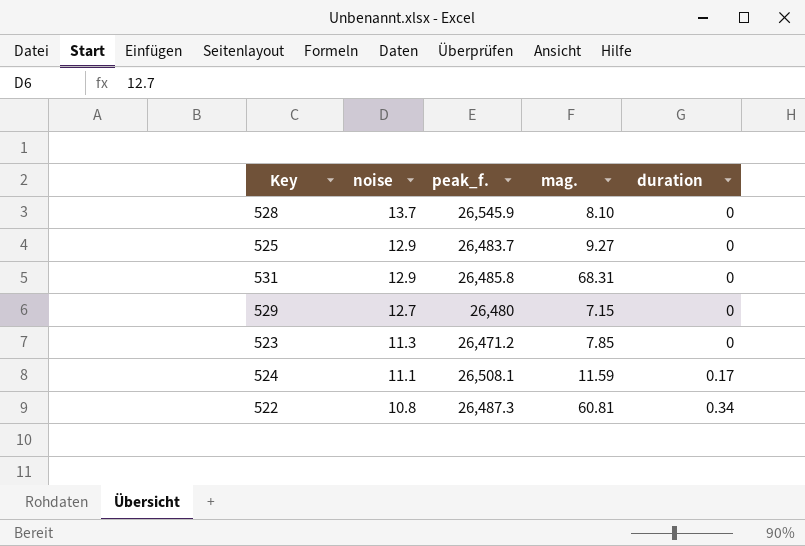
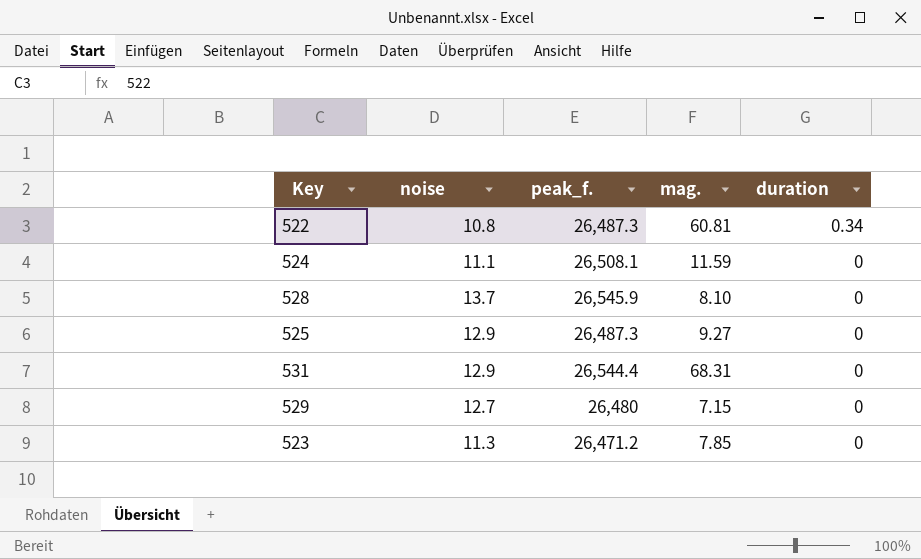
row order: noise descending -> duration descending
524 | duration: 0.17 -> 0
525 | peak_f.: 26,483.7 -> 26,487.3
531 | peak_f.: 26,485.8 -> 26,544.4

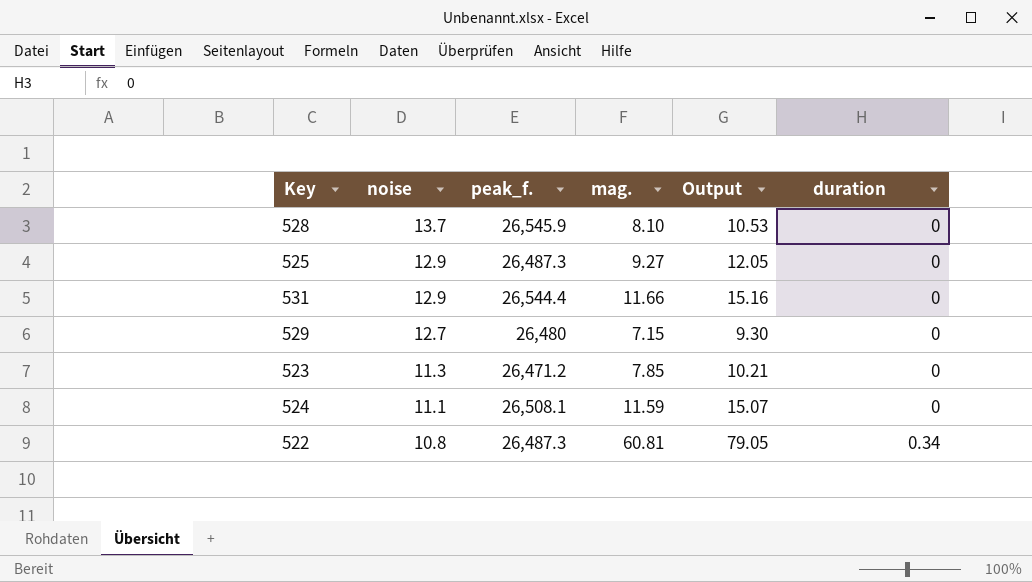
row order: duration descending -> noise descending
column Output | formula: none -> [mag.] * 1.3
531 | mag.: 68.31 -> 11.66

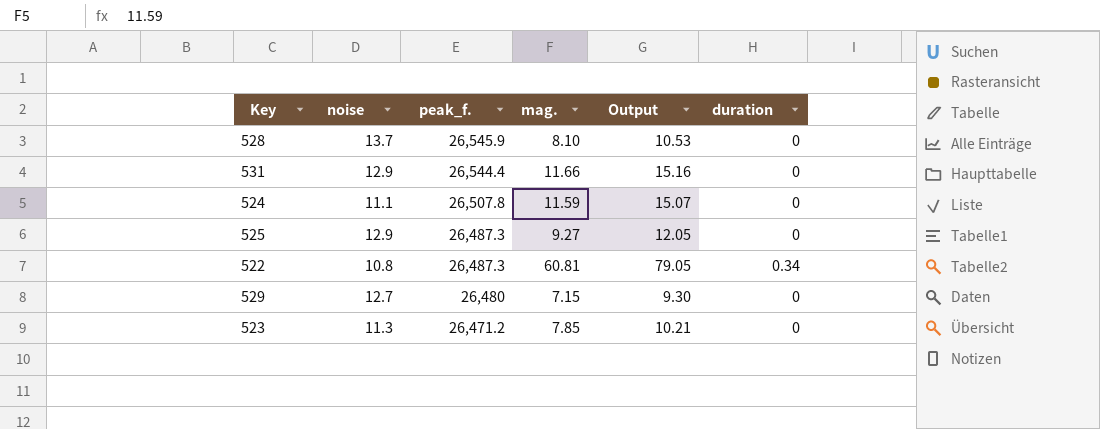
row order: noise descending -> peak_f. descending
524 | peak_f.: 26,508.1 -> 26,507.8

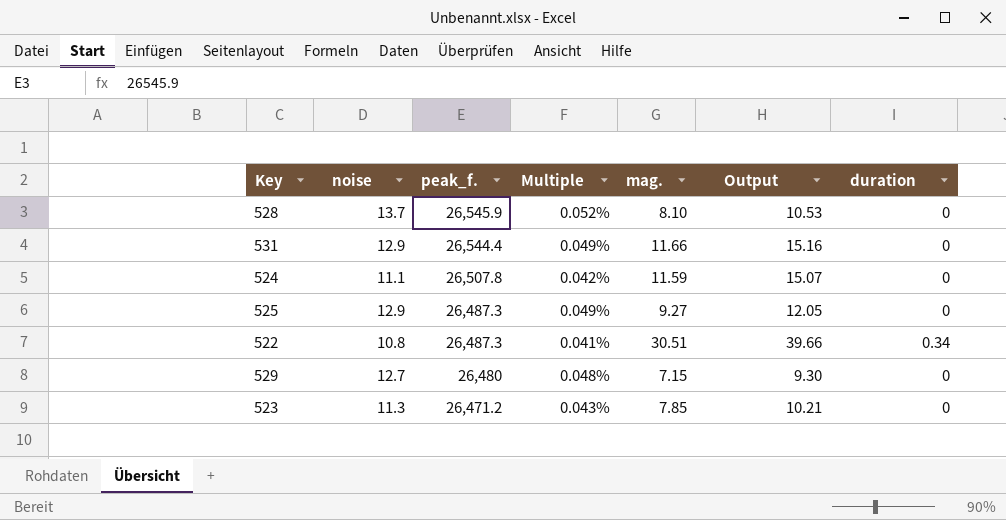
column Multiple | formula: none -> [noise] / [peak_f.]
522 | mag.: 60.81 -> 30.51
522 | Output: 79.05 -> 39.66

